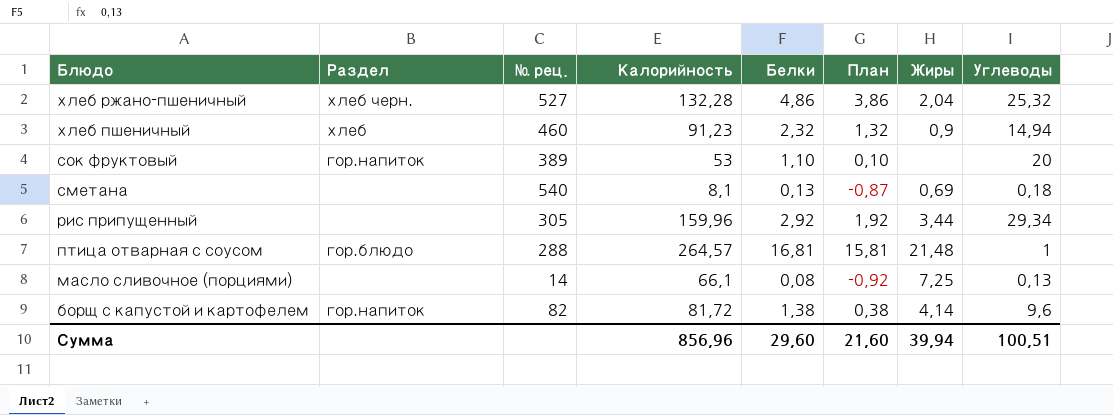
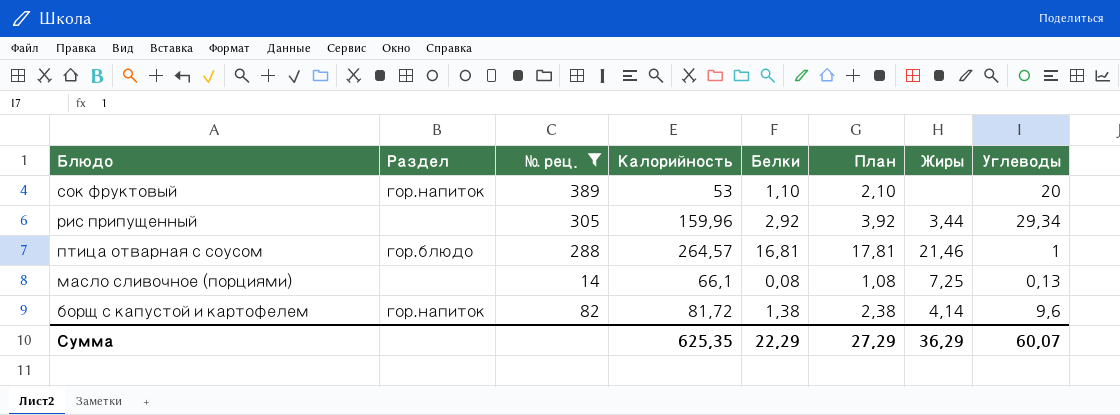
filter: none -> № рец. <= 389
column План | formula: [Белки] - 1 -> [Белки] + 1
птица отварная с соусом | Жиры: 21,48 -> 21,46
Сумма | Калорийность: 856,96 -> 625,35
Сумма | Белки: 29,60 -> 22,29
Сумма | План: 21,60 -> 27,29
Сумма | Жиры: 39,94 -> 36,29
Сумма | Углеводы: 100,51 -> 60,07

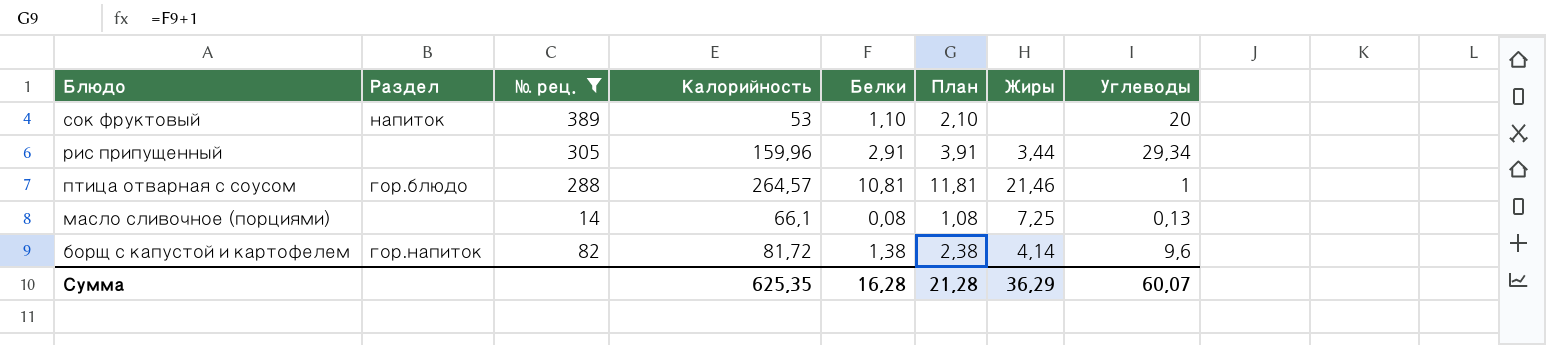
сок фруктовый | Раздел: гор.напиток -> напиток
рис припущенный | Белки: 2,92 -> 2,91
рис припущенный | План: 3,92 -> 3,91
птица отварная с соусом | Белки: 16,81 -> 10,81
птица отварная с соусом | План: 17,81 -> 11,81
Сумма | Белки: 22,29 -> 16,28
Сумма | План: 27,29 -> 21,28

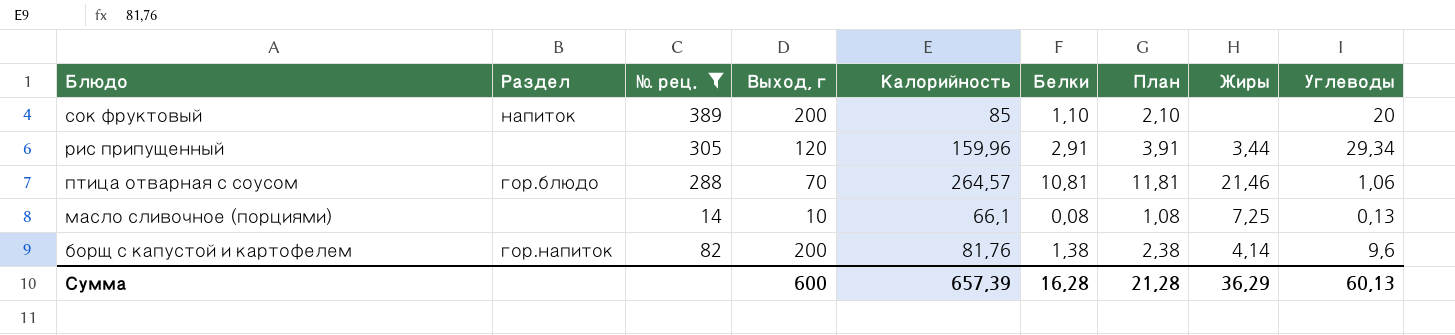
column Выход, г | position: none -> 4
сок фруктовый | Калорийность: 53 -> 85
птица отварная с соусом | Углеводы: 1 -> 1,06
борщ с капустой и картофелем | Калорийность: 81,72 -> 81,76
Сумма | Калорийность: 625,35 -> 657,39
Сумма | Углеводы: 60,07 -> 60,13

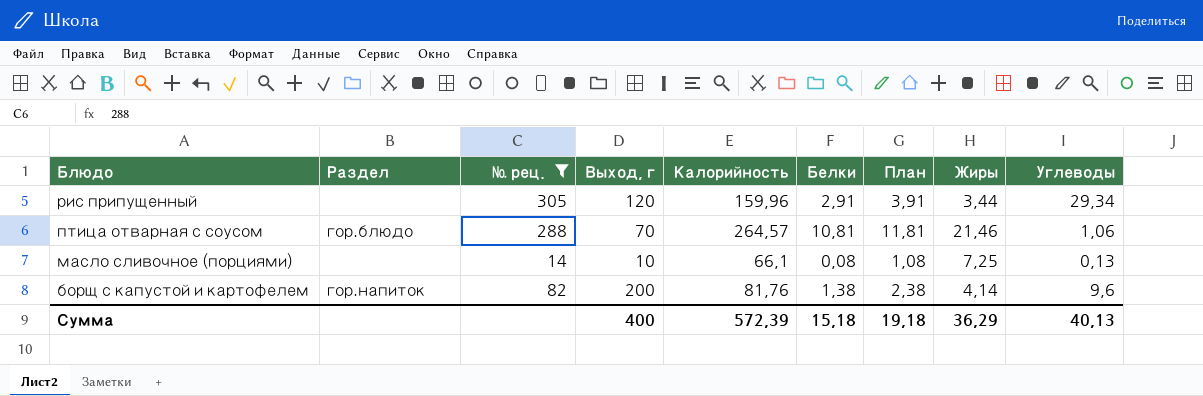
row сок фруктовый: напиток | 389 | 200 | 85 | 1,10 | 2,10 | none | 20 -> none
Сумма | Выход, г: 600 -> 400
Сумма | Калорийность: 657,39 -> 572,39
Сумма | Белки: 16,28 -> 15,18
Сумма | План: 21,28 -> 19,18
Сумма | Углеводы: 60,13 -> 40,13

